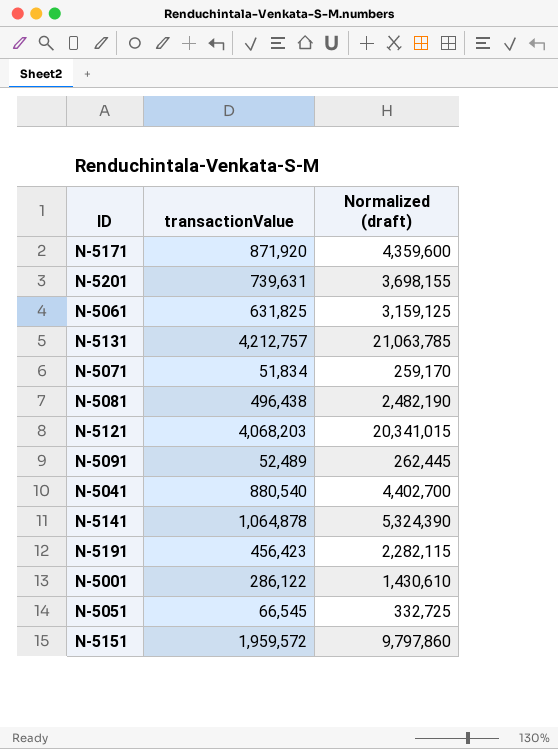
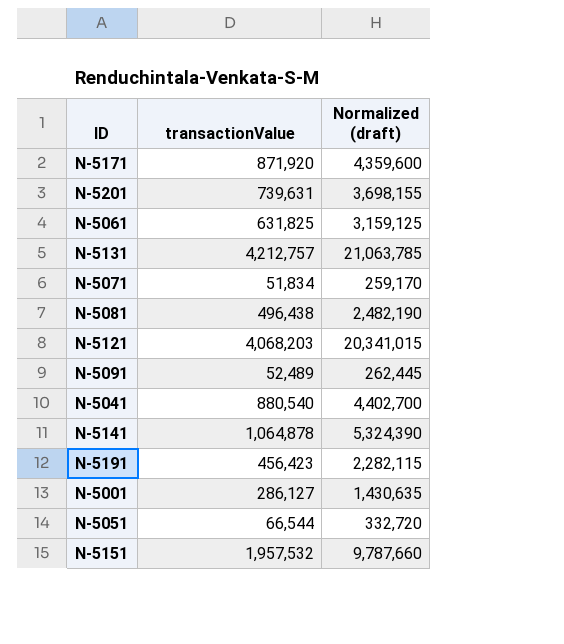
N-5001 | transactionValue: 286,122 -> 286,127
N-5001 | Normalized (draft): 1,430,610 -> 1,430,635
N-5051 | transactionValue: 66,545 -> 66,544
N-5051 | Normalized (draft): 332,725 -> 332,720
N-5151 | transactionValue: 1,959,572 -> 1,957,532
N-5151 | Normalized (draft): 9,797,860 -> 9,787,660

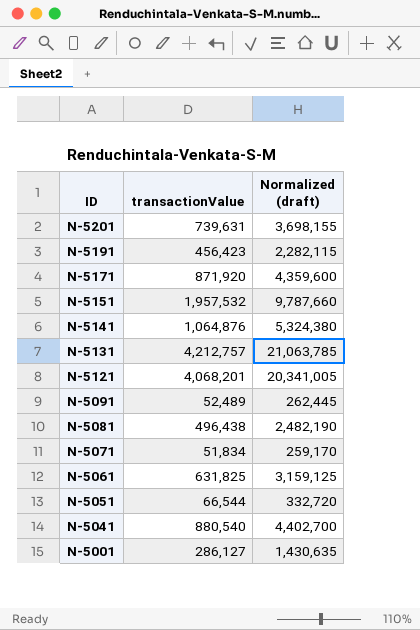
row order: none -> ID descending
N-5141 | transactionValue: 1,064,878 -> 1,064,876
N-5141 | Normalized (draft): 5,324,390 -> 5,324,380
N-5121 | transactionValue: 4,068,203 -> 4,068,201
N-5121 | Normalized (draft): 20,341,015 -> 20,341,005

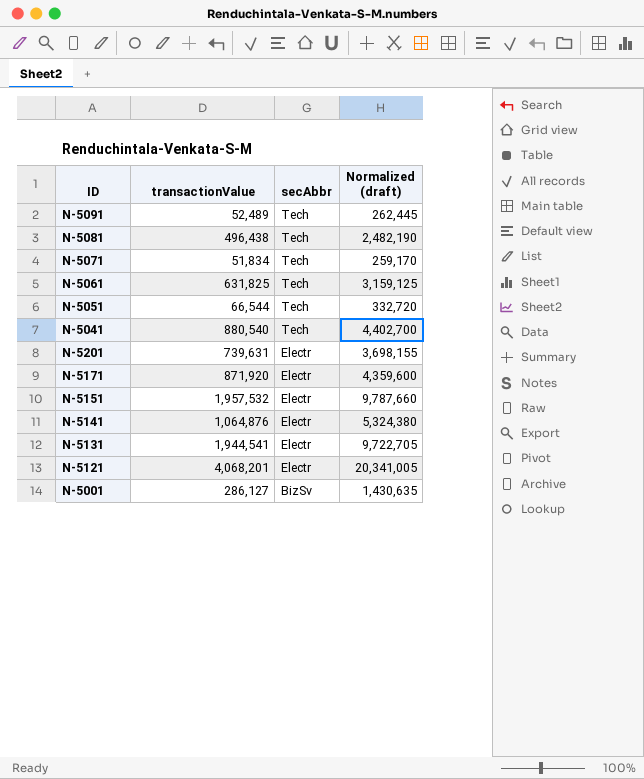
row order: ID descending -> secAbbr descending
column secAbbr | position: none -> 3
row N-5191: 456,423 | 2,282,115 -> none
N-5131 | transactionValue: 4,212,757 -> 1,944,541
N-5131 | Normalized (draft): 21,063,785 -> 9,722,705

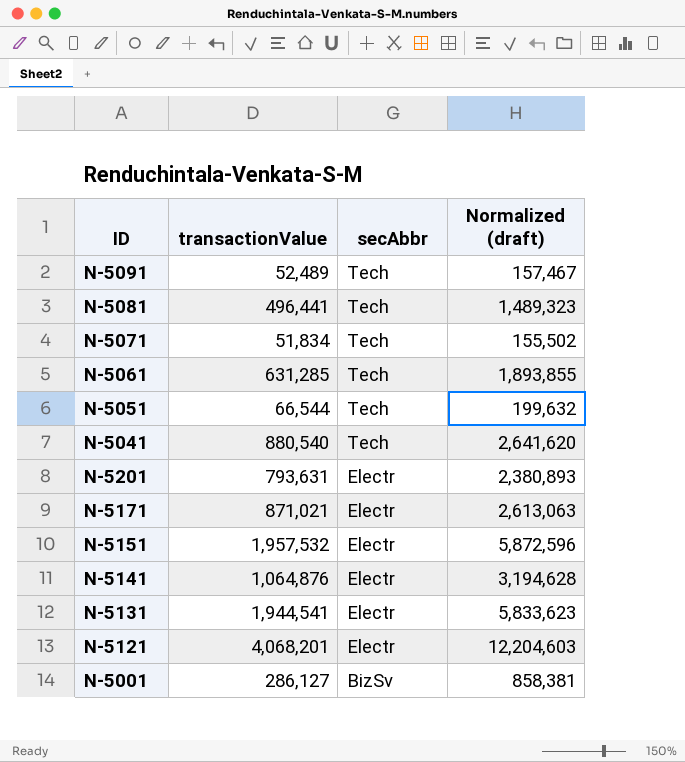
column Normalized (draft) | formula: [transactionValue] * 5 -> [transactionValue] * 3
N-5081 | transactionValue: 496,438 -> 496,441
N-5061 | transactionValue: 631,825 -> 631,285
N-5201 | transactionValue: 739,631 -> 793,631
N-5171 | transactionValue: 871,920 -> 871,021

